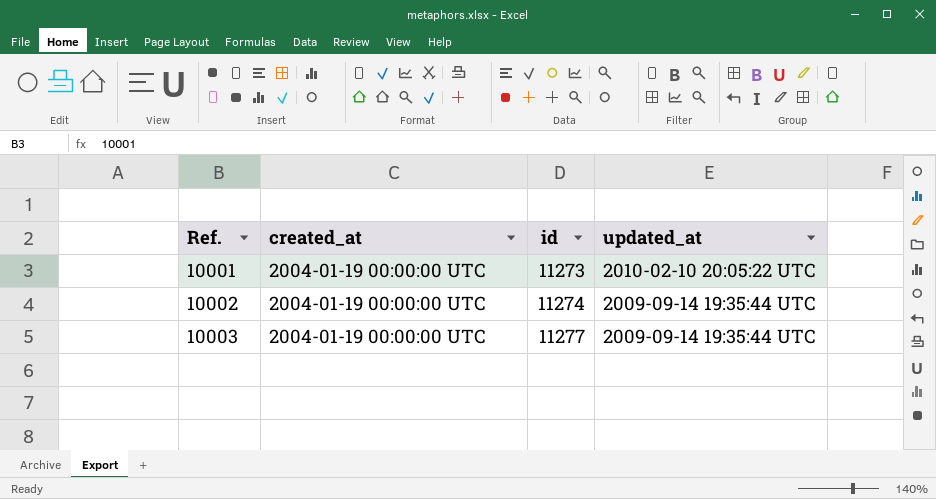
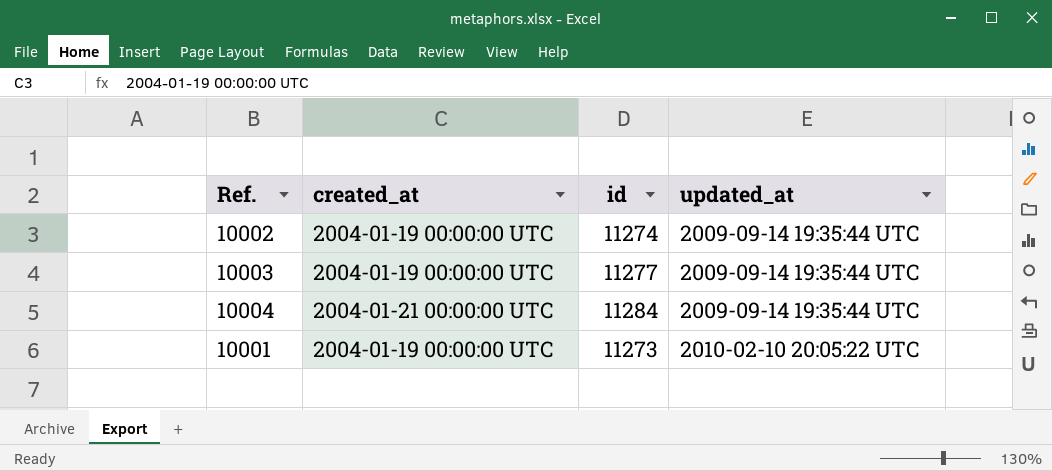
row order: Ref. ascending -> updated_at ascending
row 10004: none -> 2004-01-21 00:00:00 UTC | 11284 | 2009-09-14 19:35:44 UTC

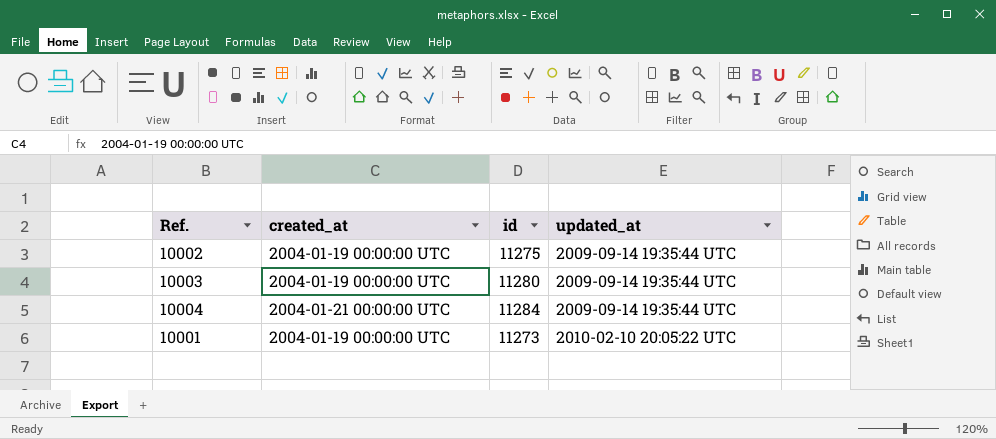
10002 | id: 11274 -> 11275
10003 | id: 11277 -> 11280

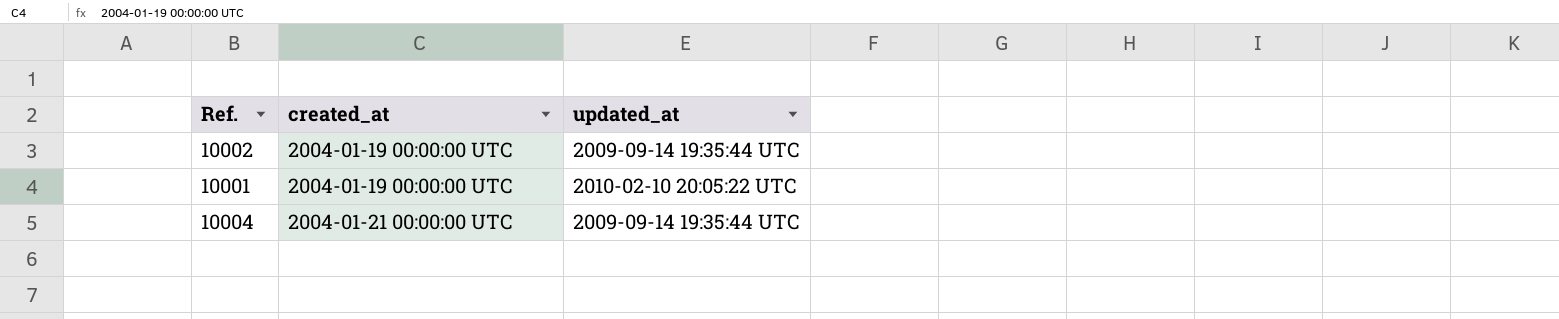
row order: updated_at ascending -> created_at ascending
column id | position: 3 -> none
row 10003: 2004-01-19 00:00:00 UTC | 11280 | 2009-09-14 19:35:44 UTC -> none

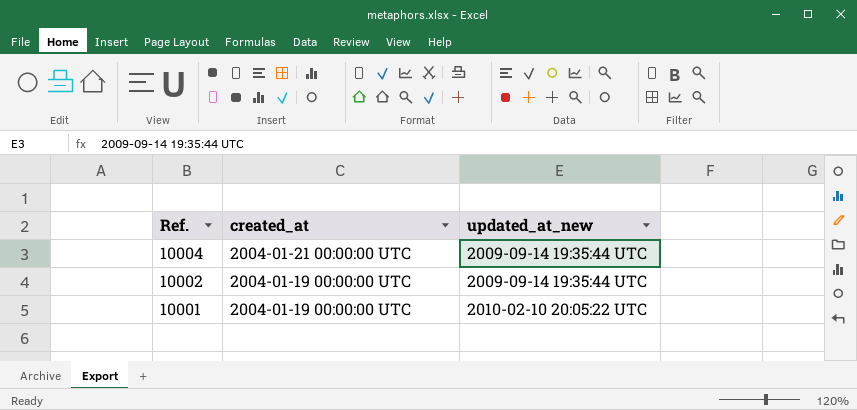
row order: created_at ascending -> Ref. descending
column name: updated_at -> updated_at_new

